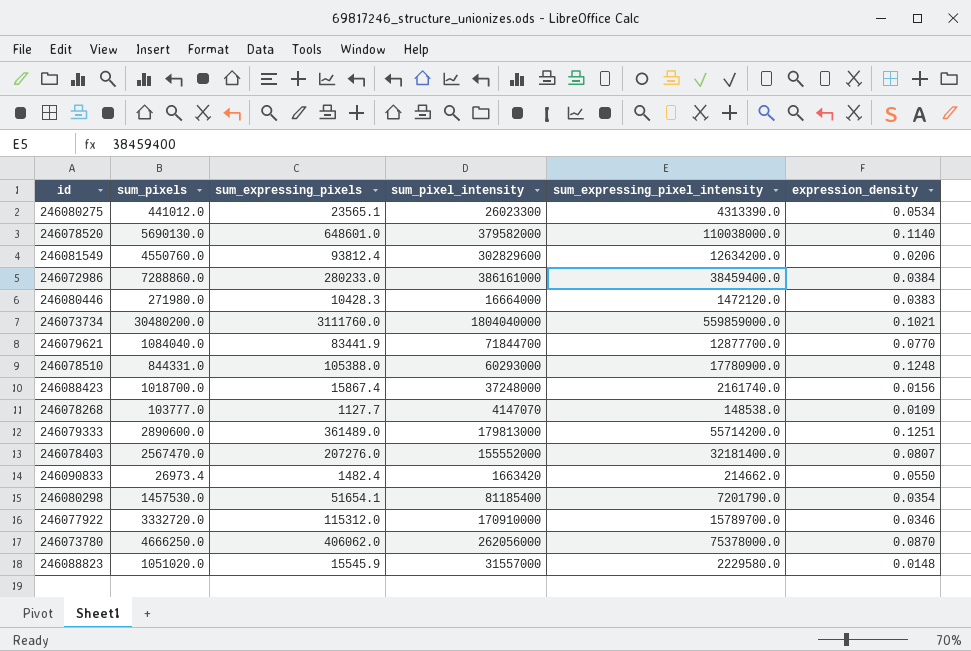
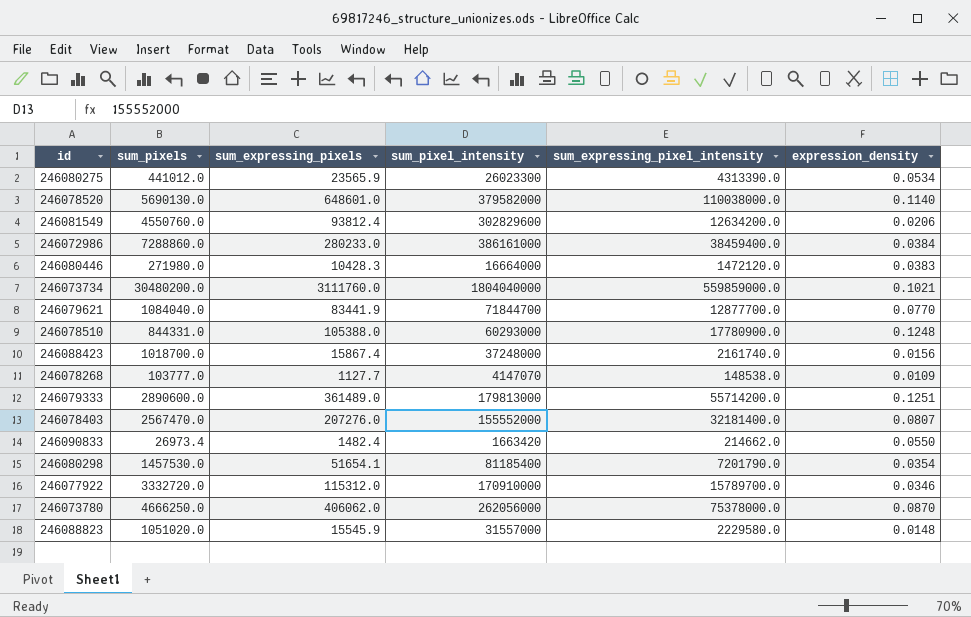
246080275 | sum_expressing_pixels: 23565.1 -> 23565.9

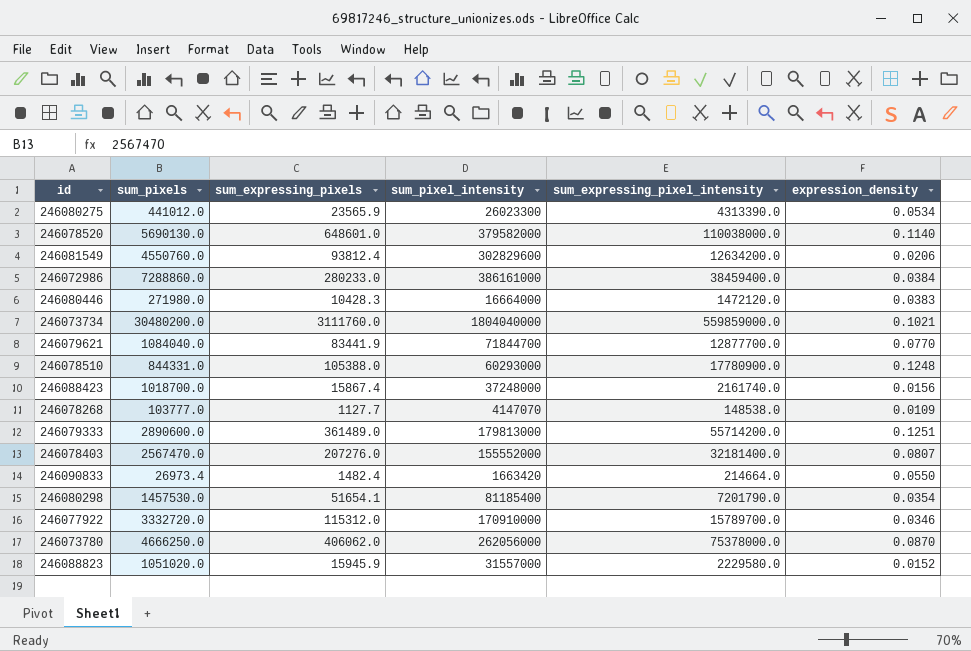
246090833 | sum_expressing_pixel_intensity: 214662.0 -> 214664.0
246088823 | sum_expressing_pixels: 15545.9 -> 15945.9
246088823 | expression_density: 0.0148 -> 0.0152

